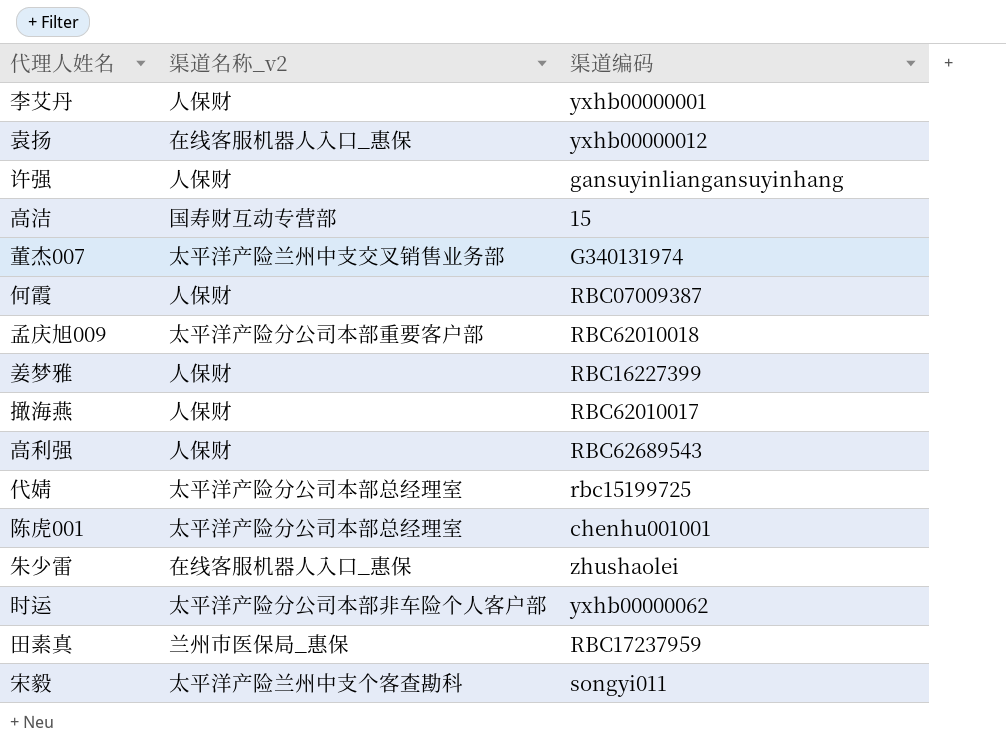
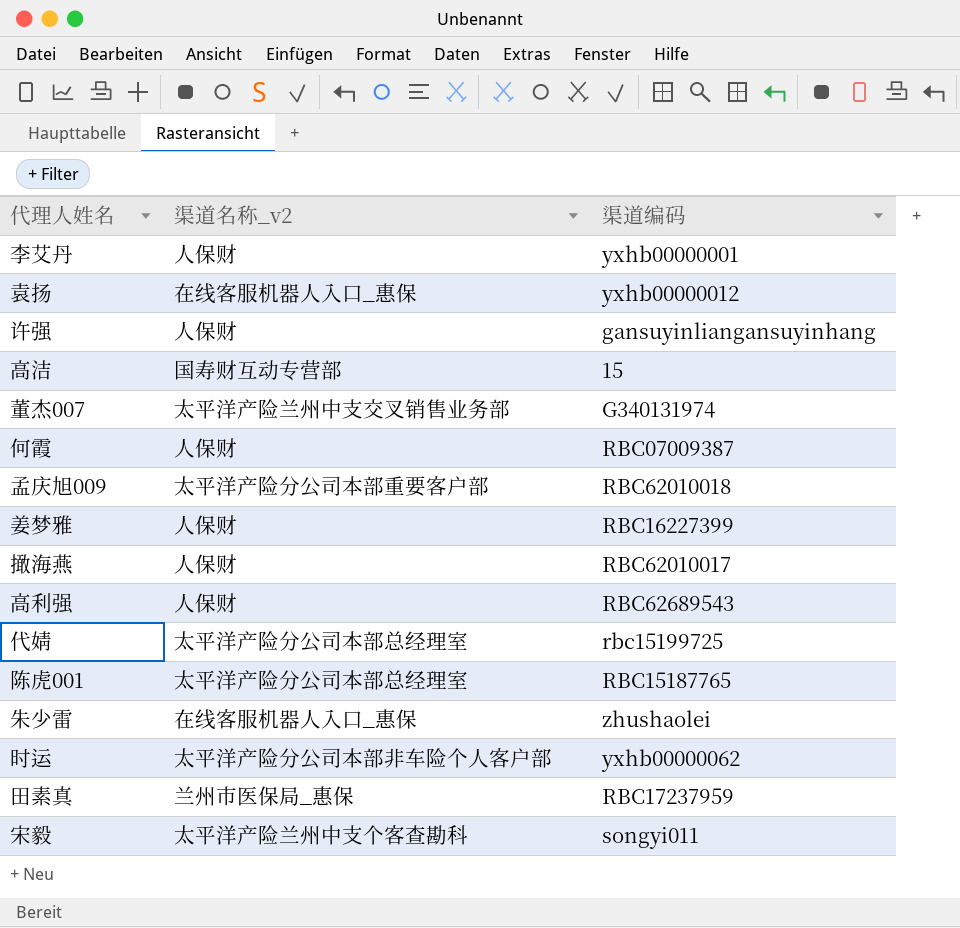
陈虎001 | 渠道编码: chenhu001001 -> RBC15187765

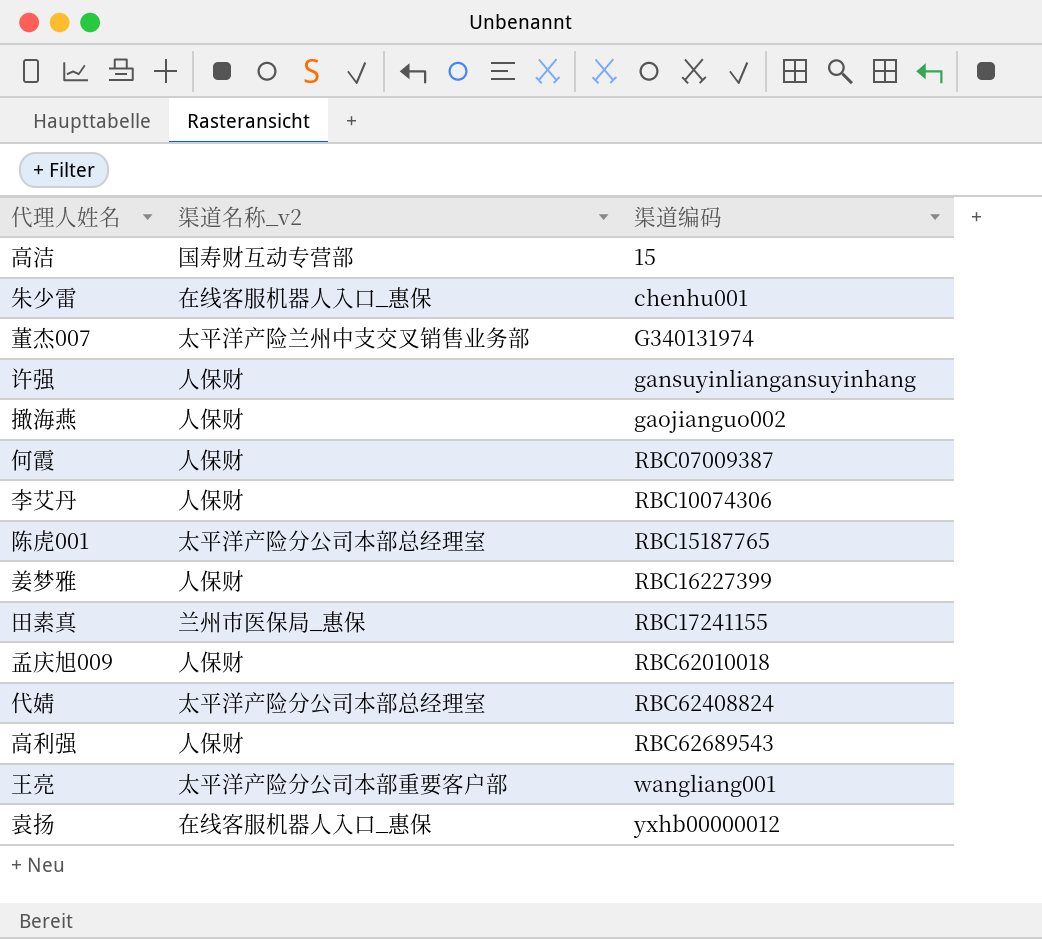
row order: none -> 渠道编码 ascending
row 时运: 太平洋产险分公司本部非车险个人客户部 | yxhb00000062 -> none
row 宋毅: 太平洋产险兰州中支个客查勘科 | songyi011 -> none
朱少雷 | 渠道编码: zhushaolei -> chenhu001
撖海燕 | 渠道编码: RBC62010017 -> gaojianguo002
李艾丹 | 渠道编码: yxhb00000001 -> RBC10074306
田素真 | 渠道编码: RBC17237959 -> RBC17241155
孟庆旭009 | 渠道名称_v2: 太平洋产险分公司本部重要客户部 -> 人保财
代婧 | 渠道编码: rbc15199725 -> RBC62408824
row 王亮: none -> 太平洋产险分公司本部重要客户部 | wangliang001

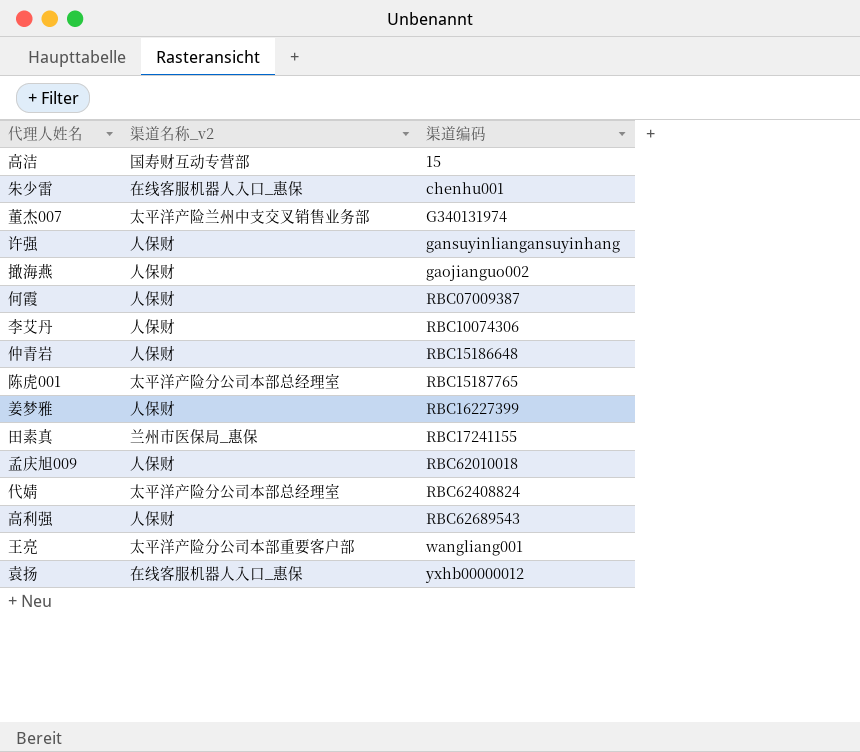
row 仲青岩: none -> 人保财 | RBC15186648

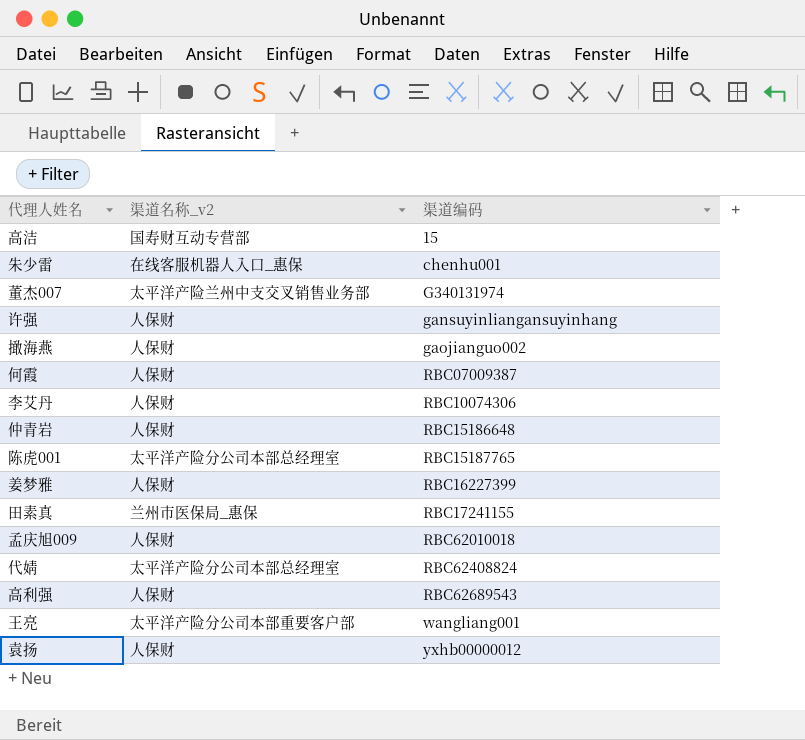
袁扬 | 渠道名称_v2: 在线客服机器人入口_惠保 -> 人保财

